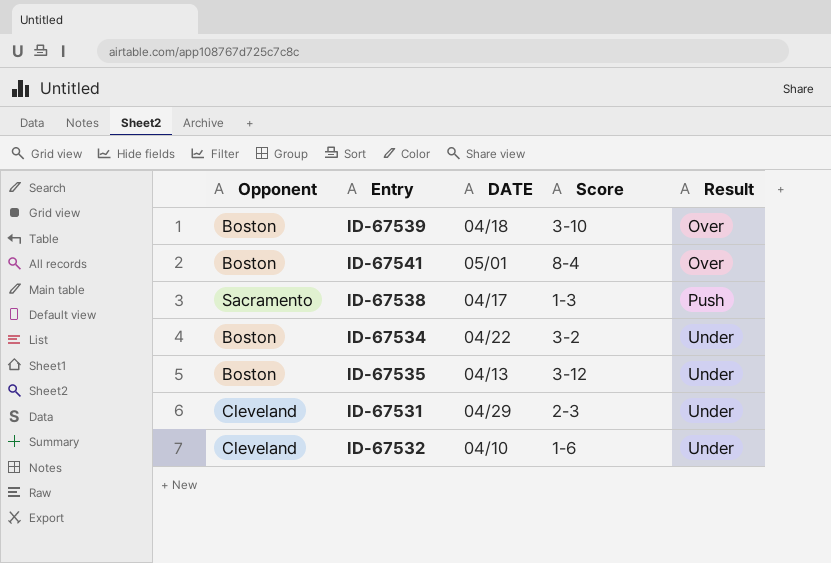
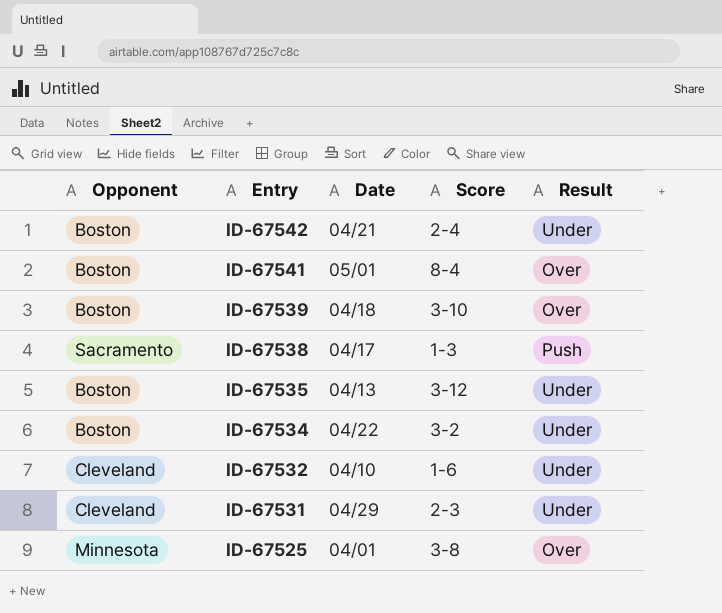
row order: Result ascending -> Entry descending
column name: DATE -> Date
row ID-67542: none -> Boston | 04/21 | 2-4 | Under
row ID-67525: none -> Minnesota | 04/01 | 3-8 | Over

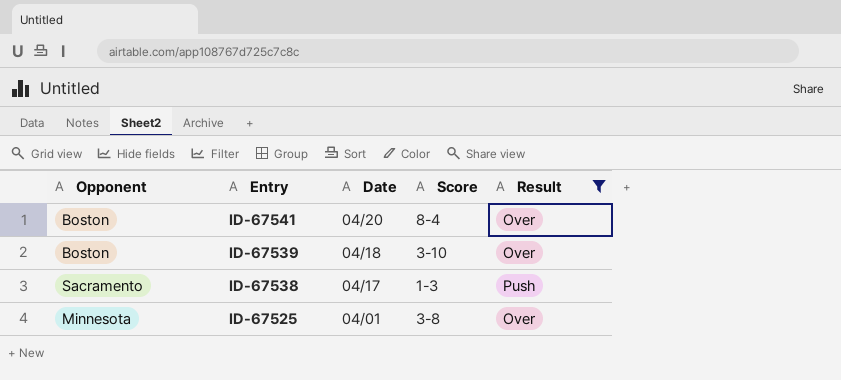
filter: none -> Result != Under
ID-67541 | Date: 05/01 -> 04/20

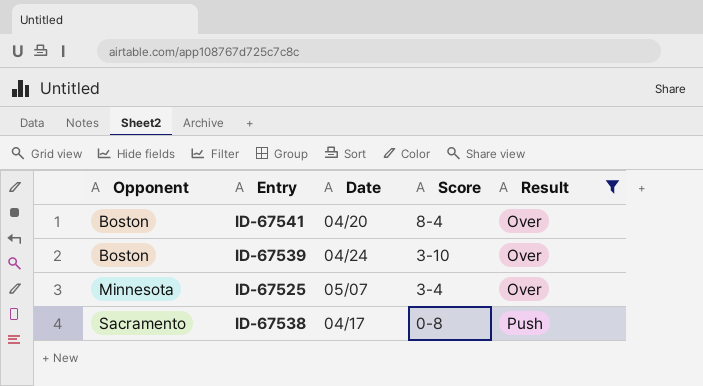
row order: Entry descending -> Opponent ascending
ID-67539 | Date: 04/18 -> 04/24
ID-67525 | Date: 04/01 -> 05/07
ID-67525 | Score: 3-8 -> 3-4
ID-67538 | Score: 1-3 -> 0-8

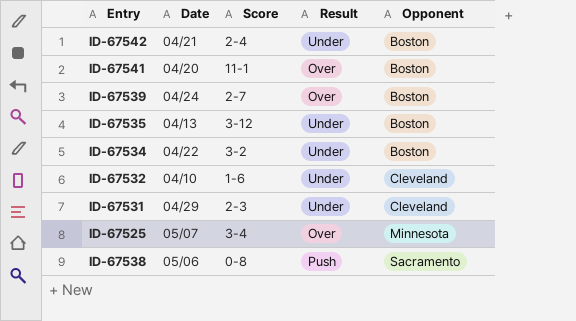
filter: Result != Under -> none
column Opponent | position: 1 -> 5
ID-67541 | Score: 8-4 -> 11-1
ID-67539 | Score: 3-10 -> 2-7
ID-67538 | Date: 04/17 -> 05/06

